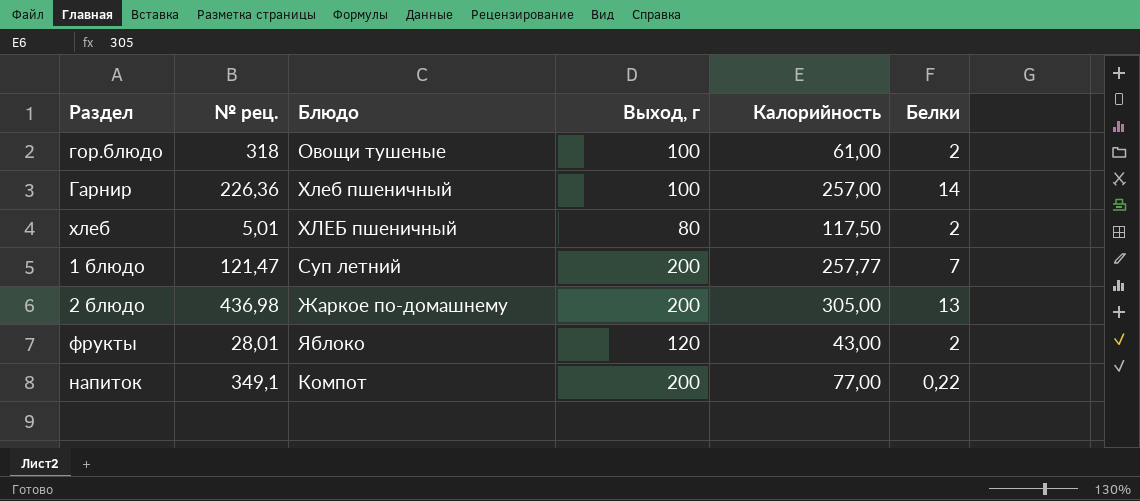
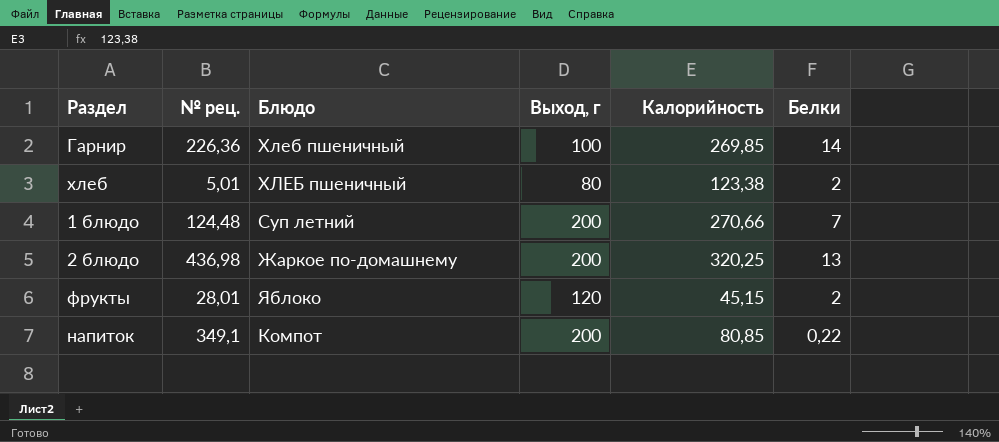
row гор.блюдо: 318 | Овощи тушеные | 100 | 61,00 | 2 -> none
Гарнир | Калорийность: 257,00 -> 269,85
хлеб | Калорийность: 117,50 -> 123,38
1 блюдо | № рец.: 121,47 -> 124,48
1 блюдо | Калорийность: 257,77 -> 270,66
2 блюдо | Калорийность: 305,00 -> 320,25
фрукты | Калорийность: 43,00 -> 45,15
напиток | Калорийность: 77,00 -> 80,85

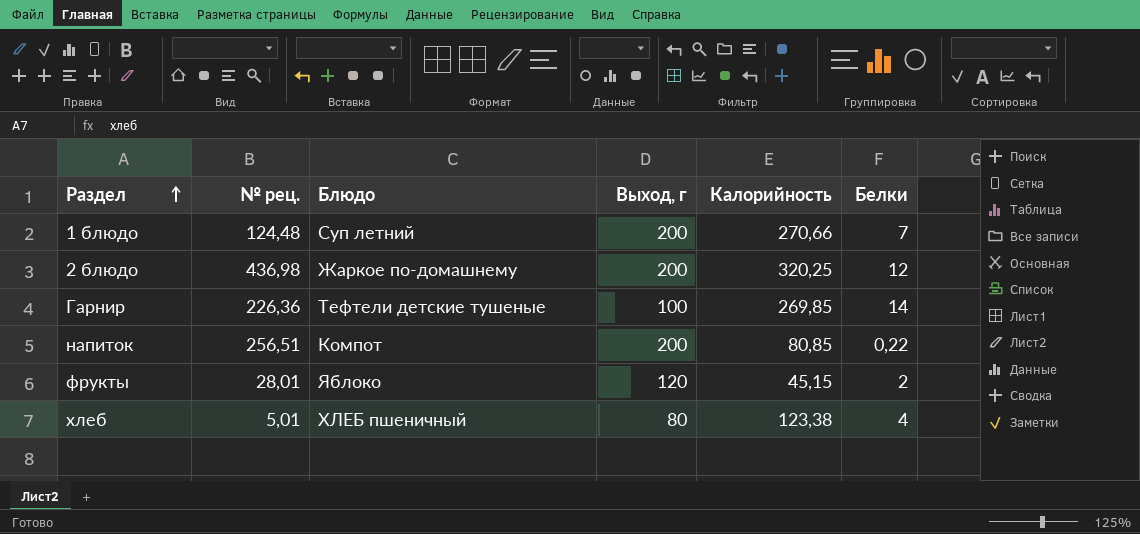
row order: none -> Раздел ascending
2 блюдо | Белки: 13 -> 12
Гарнир | Блюдо: Хлеб пшеничный -> Тефтели детские тушеные
напиток | № рец.: 349,1 -> 256,51
хлеб | Белки: 2 -> 4

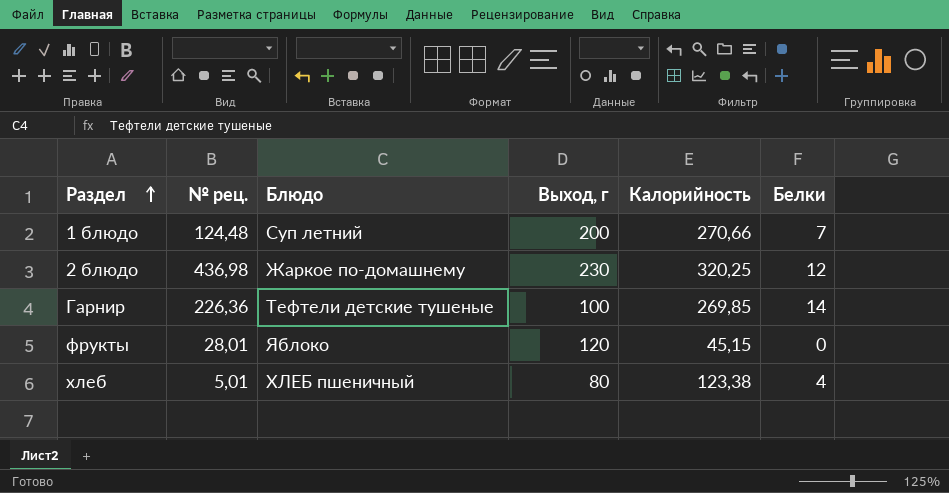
row напиток: 256,51 | Компот | 200 | 80,85 | 0,22 -> none
2 блюдо | Выход, г: 200 -> 230
фрукты | Белки: 2 -> 0

